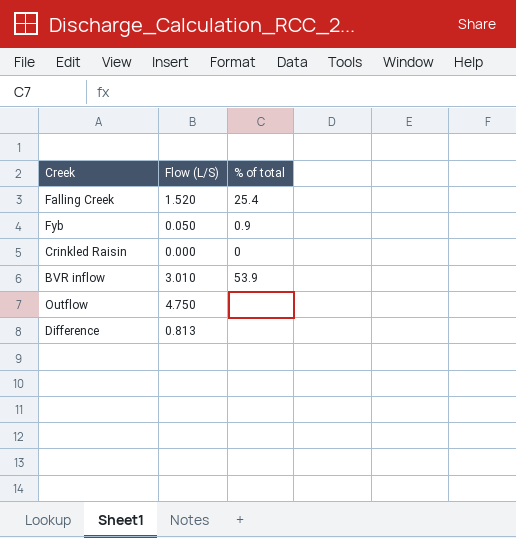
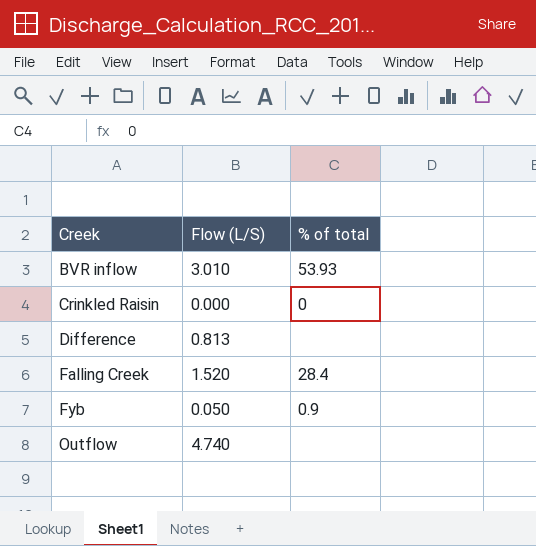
row order: none -> Creek ascending
BVR inflow | % of total: 53.9 -> 53.93
Falling Creek | % of total: 25.4 -> 28.4
Outflow | Flow (L/S): 4.750 -> 4.740

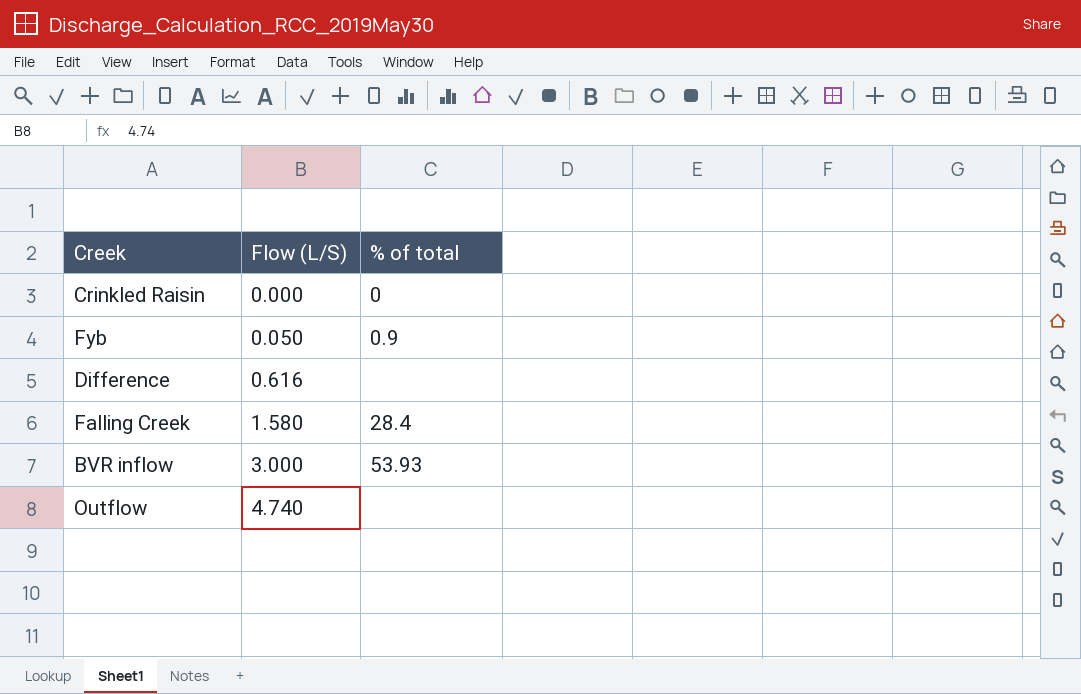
row order: Creek ascending -> Flow (L/S) ascending
Difference | Flow (L/S): 0.813 -> 0.616
Falling Creek | Flow (L/S): 1.520 -> 1.580
BVR inflow | Flow (L/S): 3.010 -> 3.000

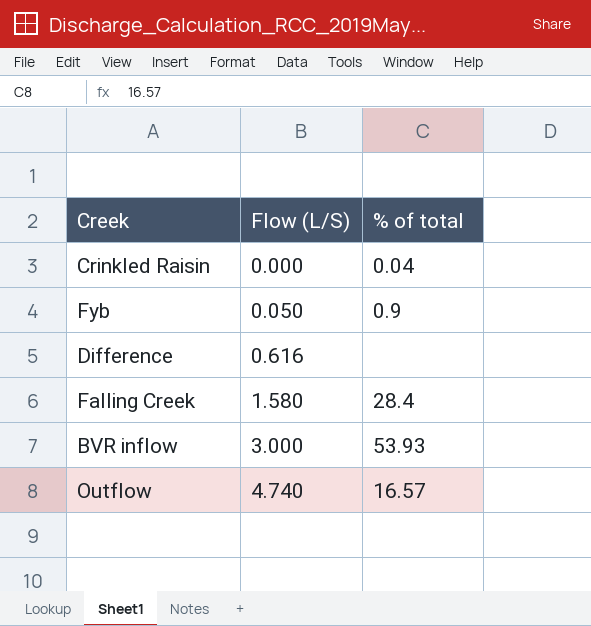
Crinkled Raisin | % of total: 0 -> 0.04
Outflow | % of total: none -> 16.57

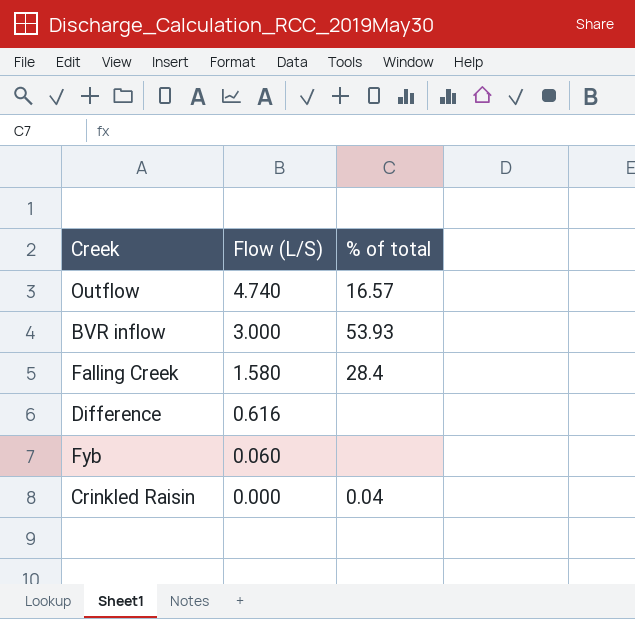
row order: Flow (L/S) ascending -> Flow (L/S) descending
Fyb | Flow (L/S): 0.050 -> 0.060
Fyb | % of total: 0.9 -> none

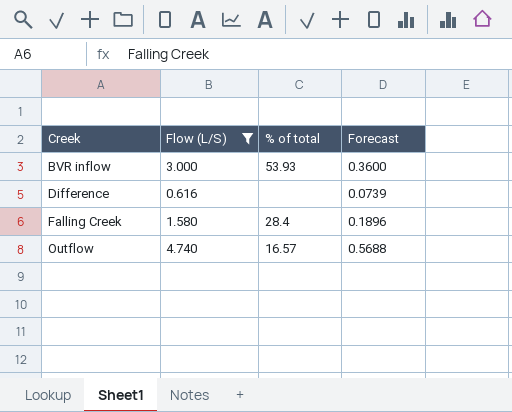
filter: none -> Flow (L/S) >= 0.616
row order: Flow (L/S) descending -> Creek ascending
column Forecast | formula: none -> [Flow (L/S)] * 0.12

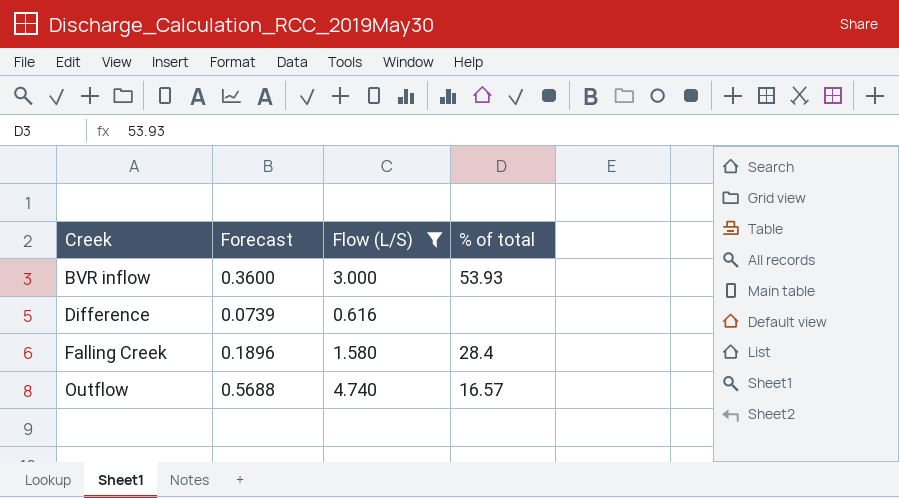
column Forecast | position: 4 -> 2

